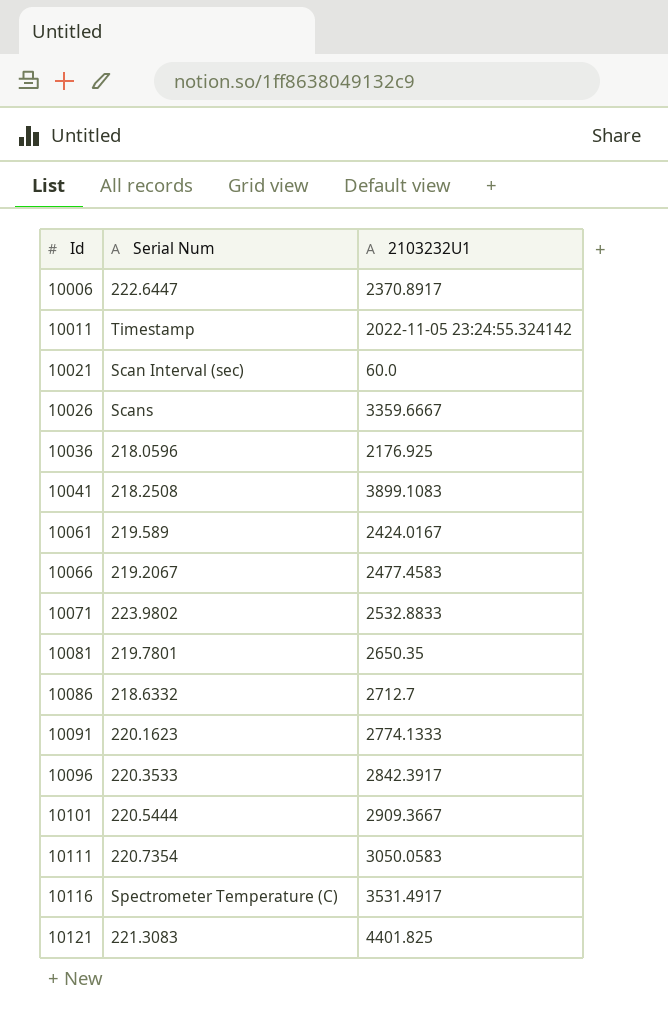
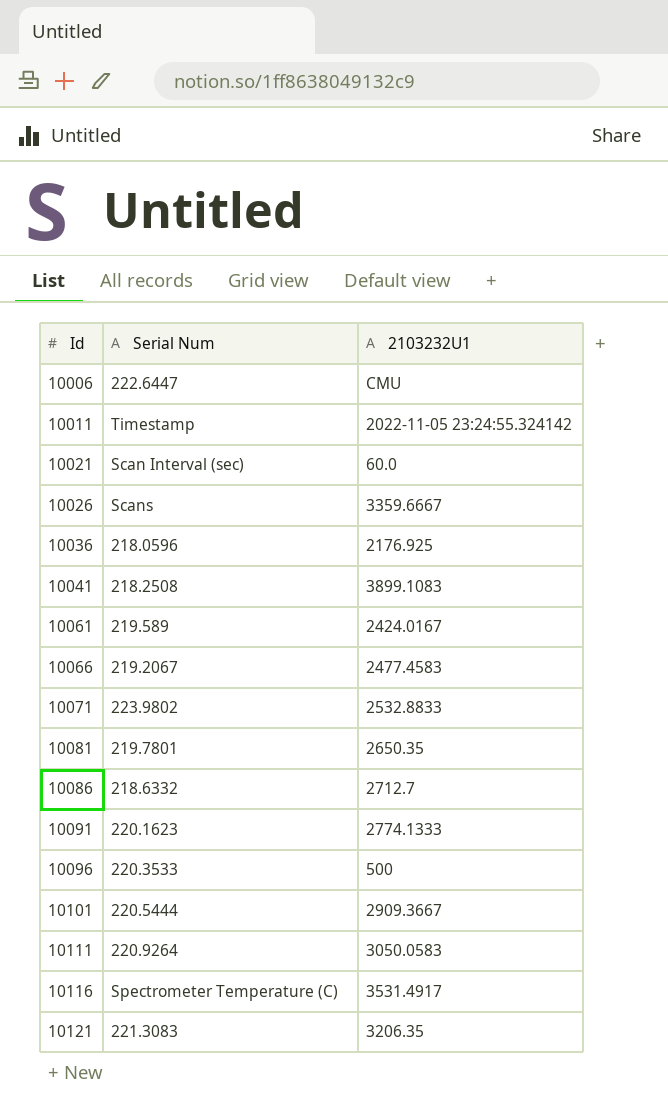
10006 | 2103232U1: 2370.8917 -> CMU
10096 | 2103232U1: 2842.3917 -> 500
10111 | Serial Num: 220.7354 -> 220.9264
10121 | 2103232U1: 4401.825 -> 3206.35

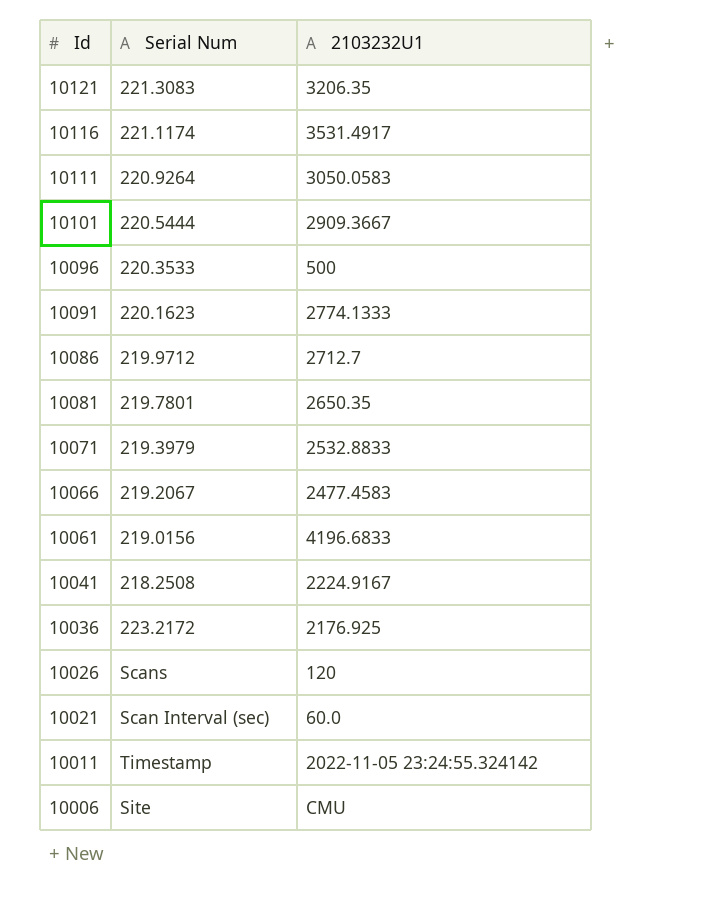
row order: Id ascending -> Id descending
10116 | Serial Num: Spectrometer Temperature (C) -> 221.1174
10086 | Serial Num: 218.6332 -> 219.9712
10071 | Serial Num: 223.9802 -> 219.3979
10061 | Serial Num: 219.589 -> 219.0156
10061 | 2103232U1: 2424.0167 -> 4196.6833
10041 | 2103232U1: 3899.1083 -> 2224.9167
10036 | Serial Num: 218.0596 -> 223.2172
10026 | 2103232U1: 3359.6667 -> 120
10006 | Serial Num: 222.6447 -> Site

